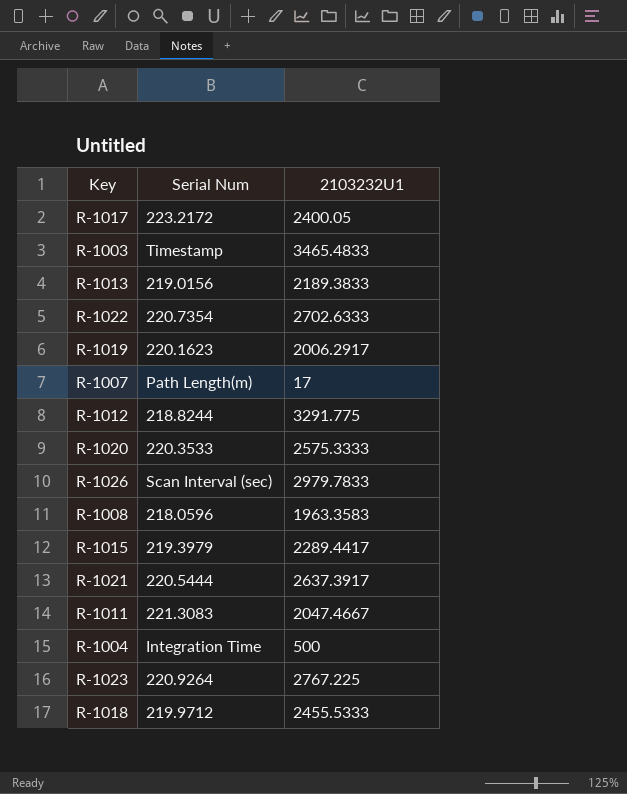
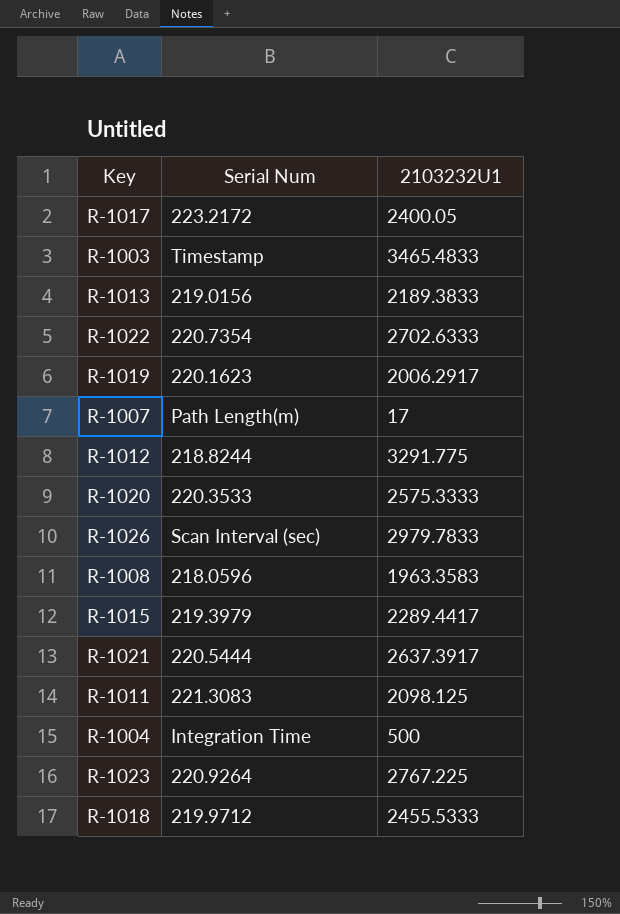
R-1011 | 2103232U1: 2047.4667 -> 2098.125

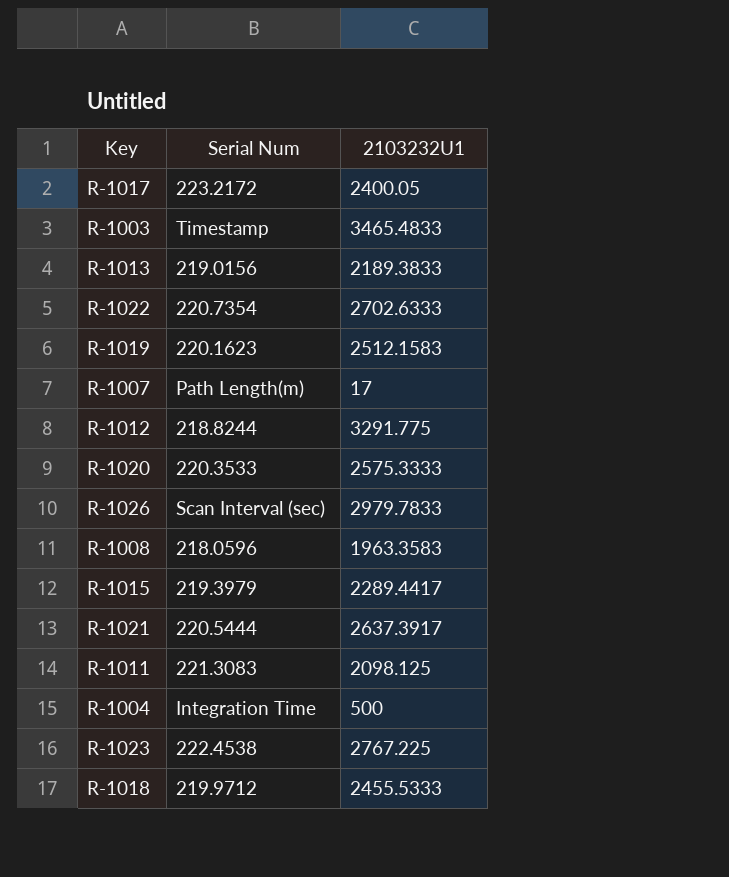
R-1019 | 2103232U1: 2006.2917 -> 2512.1583
R-1023 | Serial Num: 220.9264 -> 222.4538

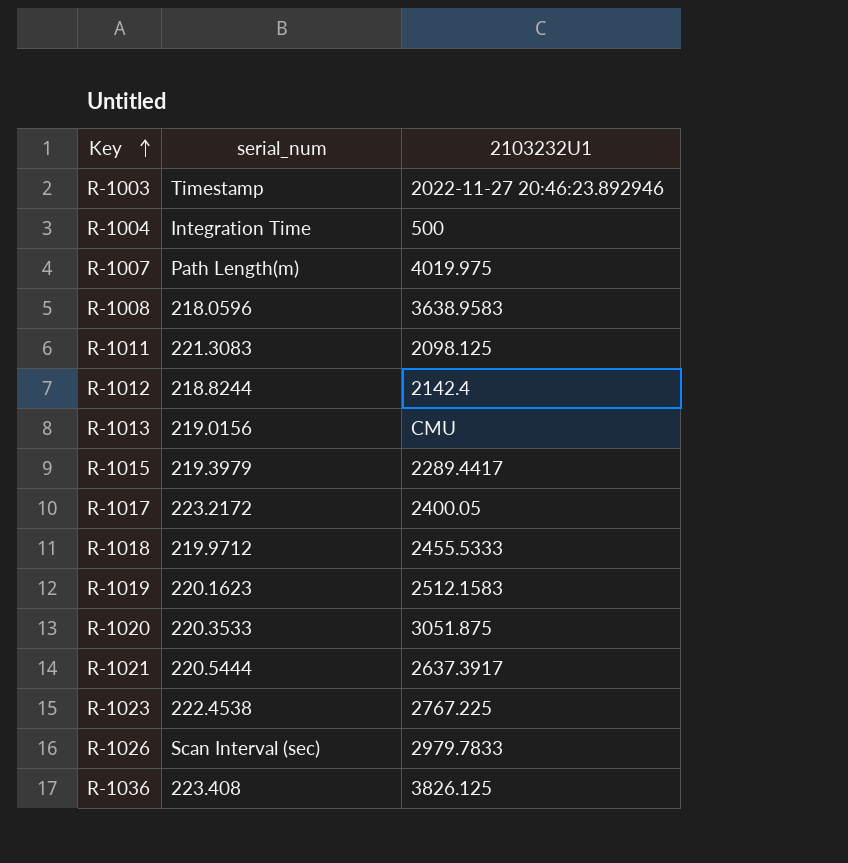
row order: none -> Key ascending
column name: Serial Num -> serial_num
row R-1022: 220.7354 | 2702.6333 -> none
R-1003 | 2103232U1: 3465.4833 -> 2022-11-27 20:46:23.892946
R-1007 | 2103232U1: 17 -> 4019.975
R-1008 | 2103232U1: 1963.3583 -> 3638.9583
R-1012 | 2103232U1: 3291.775 -> 2142.4
R-1013 | 2103232U1: 2189.3833 -> CMU
R-1020 | 2103232U1: 2575.3333 -> 3051.875
row R-1036: none -> 223.408 | 3826.125

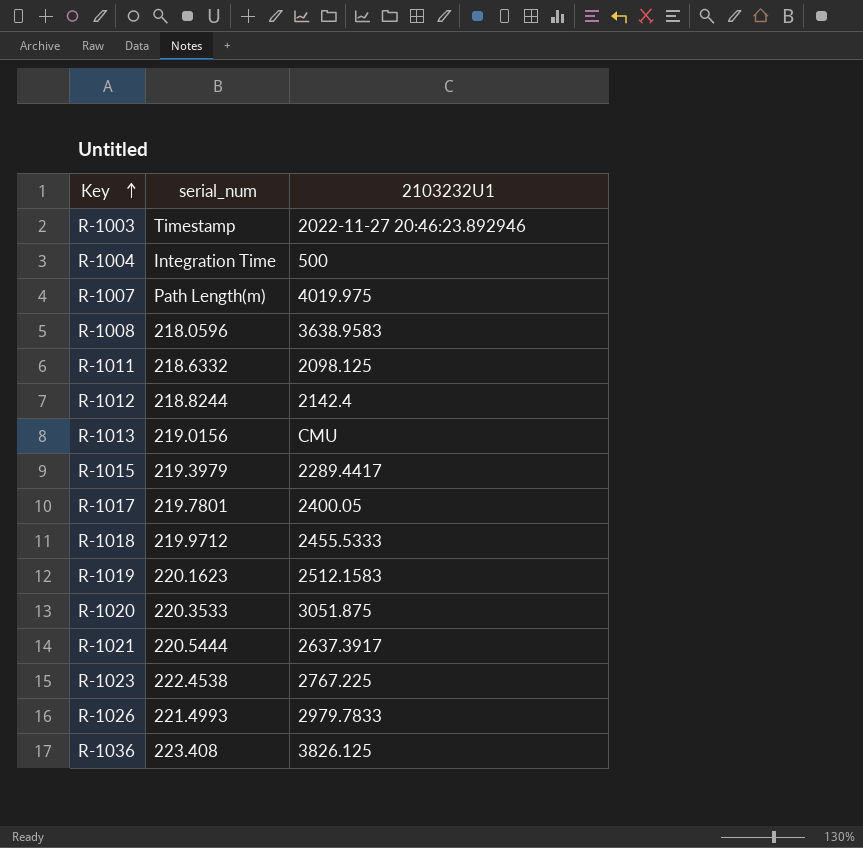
R-1011 | serial_num: 221.3083 -> 218.6332
R-1017 | serial_num: 223.2172 -> 219.7801
R-1026 | serial_num: Scan Interval (sec) -> 221.4993

